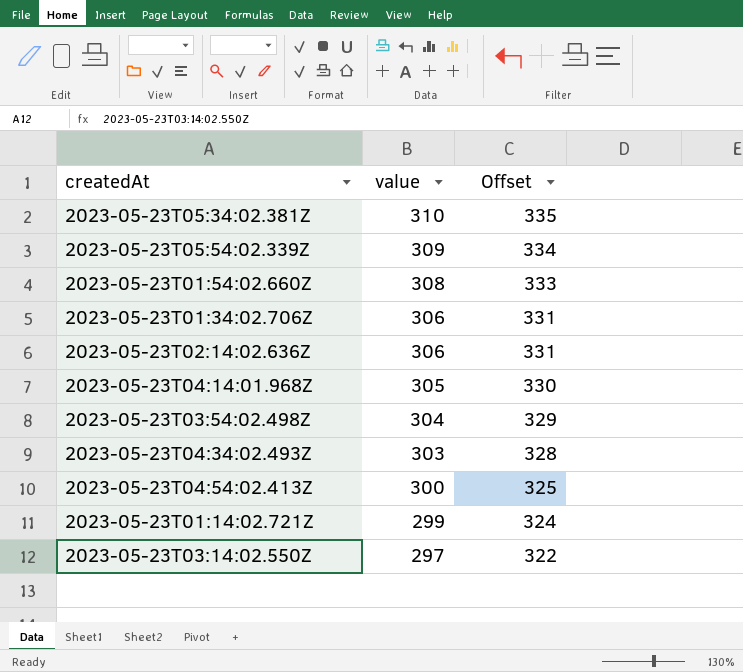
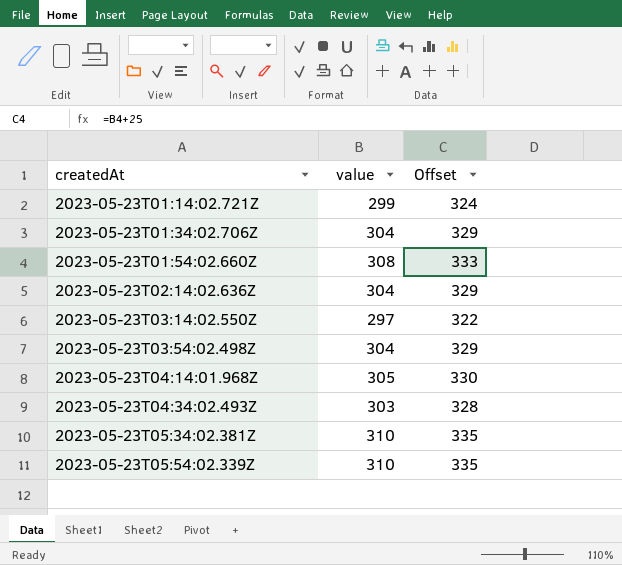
row order: value descending -> createdAt ascending
row 2023-05-23T04:54:02.413Z: 300 | 325 -> none
2023-05-23T01:34:02.706Z | value: 306 -> 304
2023-05-23T01:34:02.706Z | Offset: 331 -> 329
2023-05-23T02:14:02.636Z | value: 306 -> 304
2023-05-23T02:14:02.636Z | Offset: 331 -> 329
2023-05-23T05:54:02.339Z | value: 309 -> 310
2023-05-23T05:54:02.339Z | Offset: 334 -> 335

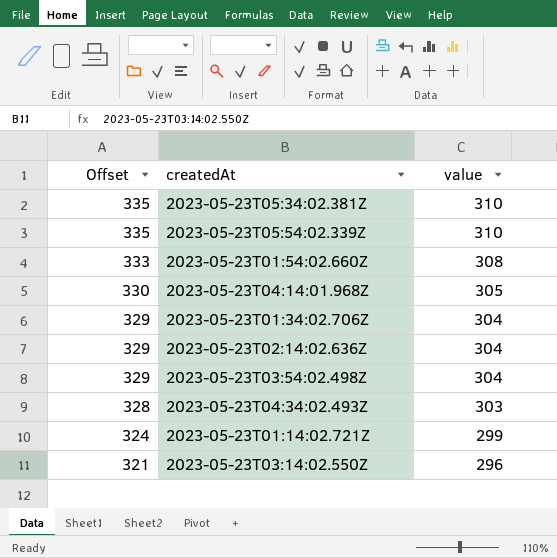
row order: createdAt ascending -> Offset descending
column Offset | position: 3 -> 1
2023-05-23T03:14:02.550Z | Offset: 322 -> 321
2023-05-23T03:14:02.550Z | value: 297 -> 296

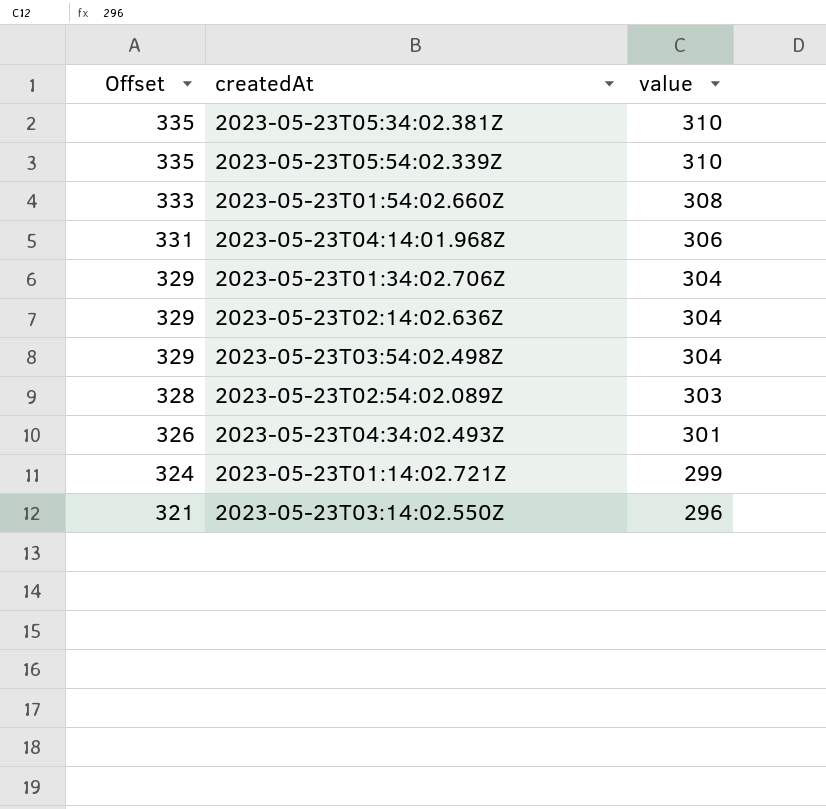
2023-05-23T04:14:01.968Z | Offset: 330 -> 331
2023-05-23T04:14:01.968Z | value: 305 -> 306
row 2023-05-23T02:54:02.089Z: none -> 328 | 303
2023-05-23T04:34:02.493Z | Offset: 328 -> 326
2023-05-23T04:34:02.493Z | value: 303 -> 301

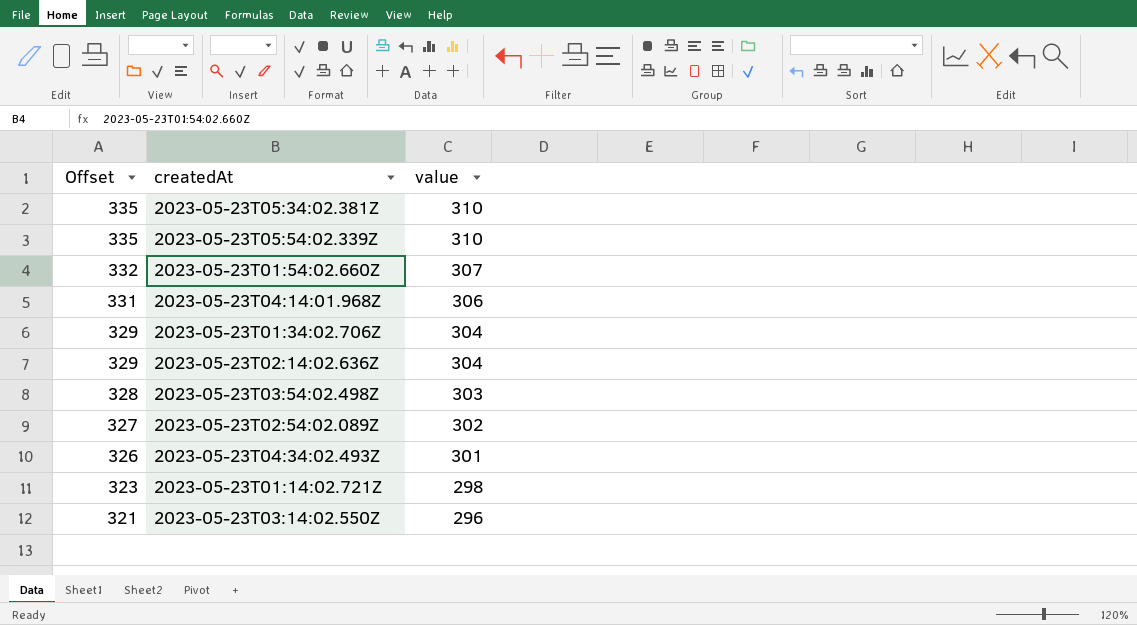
2023-05-23T01:54:02.660Z | Offset: 333 -> 332
2023-05-23T01:54:02.660Z | value: 308 -> 307
2023-05-23T03:54:02.498Z | Offset: 329 -> 328
2023-05-23T03:54:02.498Z | value: 304 -> 303
2023-05-23T02:54:02.089Z | Offset: 328 -> 327
2023-05-23T02:54:02.089Z | value: 303 -> 302
2023-05-23T01:14:02.721Z | Offset: 324 -> 323
2023-05-23T01:14:02.721Z | value: 299 -> 298

